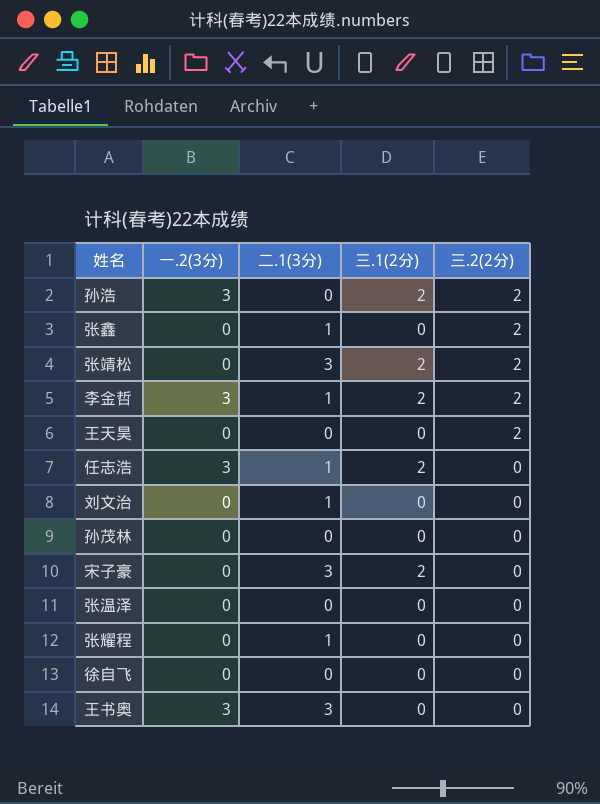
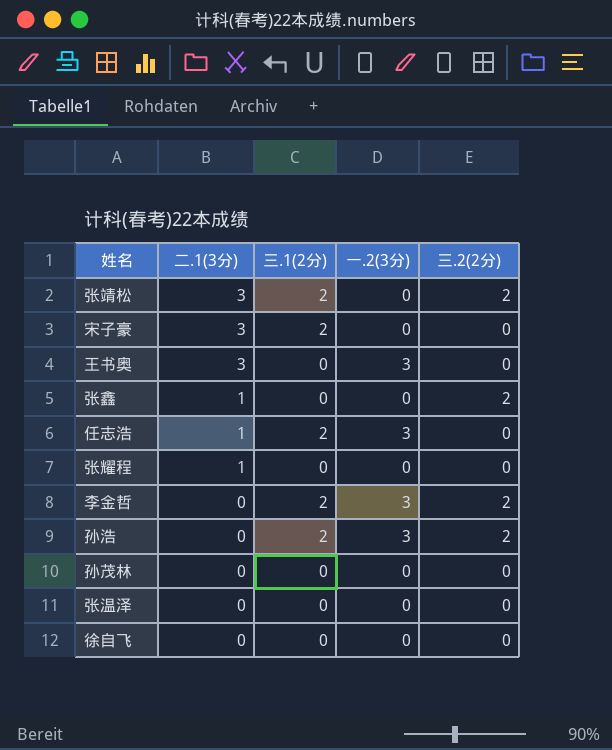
row order: 三.2(2分) descending -> 二.1(3分) descending
column 一.2(3分) | position: 2 -> 4
row 王天昊: 0 | 0 | 0 | 2 -> none
row 刘文治: 0 | 1 | 0 | 0 -> none
李金哲 | 二.1(3分): 1 -> 0

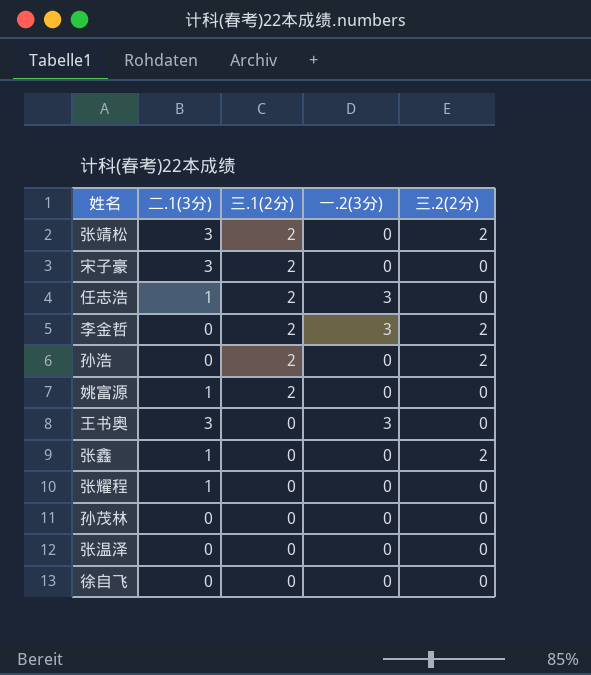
row order: 二.1(3分) descending -> 三.1(2分) descending
孙浩 | 一.2(3分): 3 -> 0
row 姚富源: none -> 1 | 2 | 0 | 0

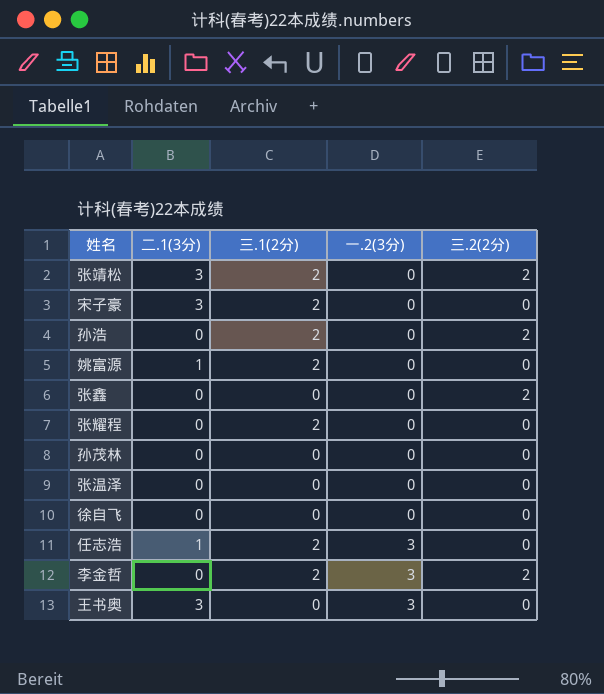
row order: 三.1(2分) descending -> 一.2(3分) ascending
张鑫 | 二.1(3分): 1 -> 0
张耀程 | 二.1(3分): 1 -> 0
张耀程 | 三.1(2分): 0 -> 2

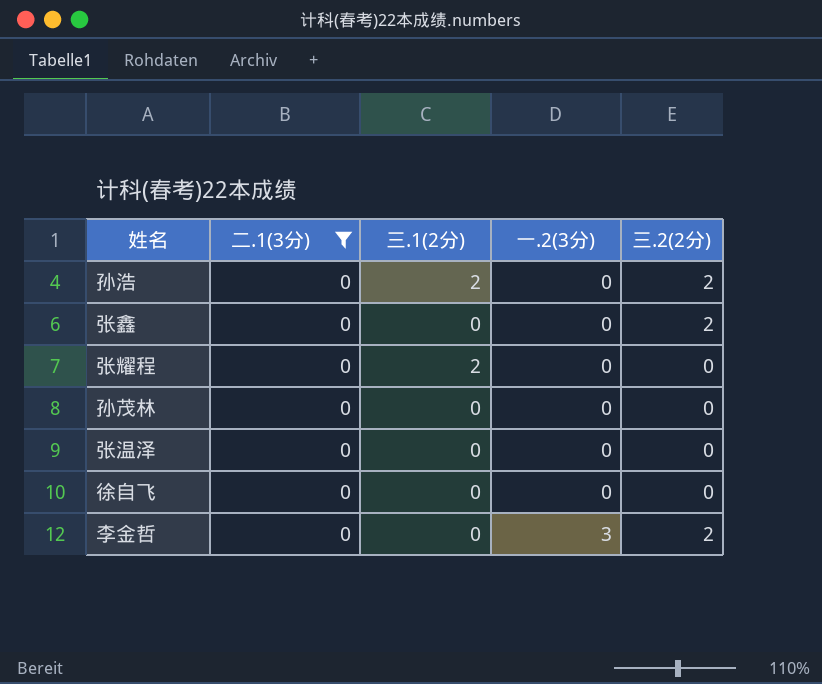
filter: none -> 二.1(3分) = 0
李金哲 | 三.1(2分): 2 -> 0

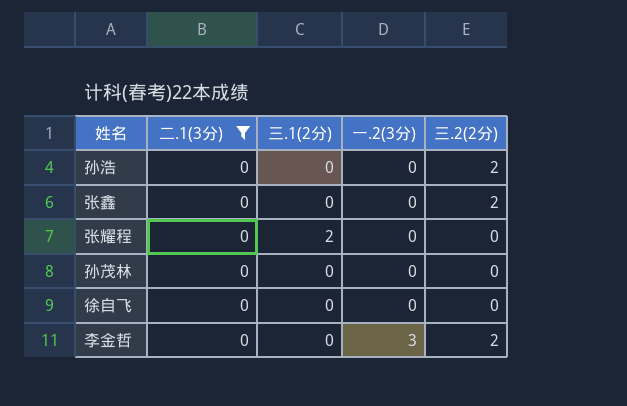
row 张温泽: 0 | 0 | 0 | 0 -> none
孙浩 | 三.1(2分): 2 -> 0

